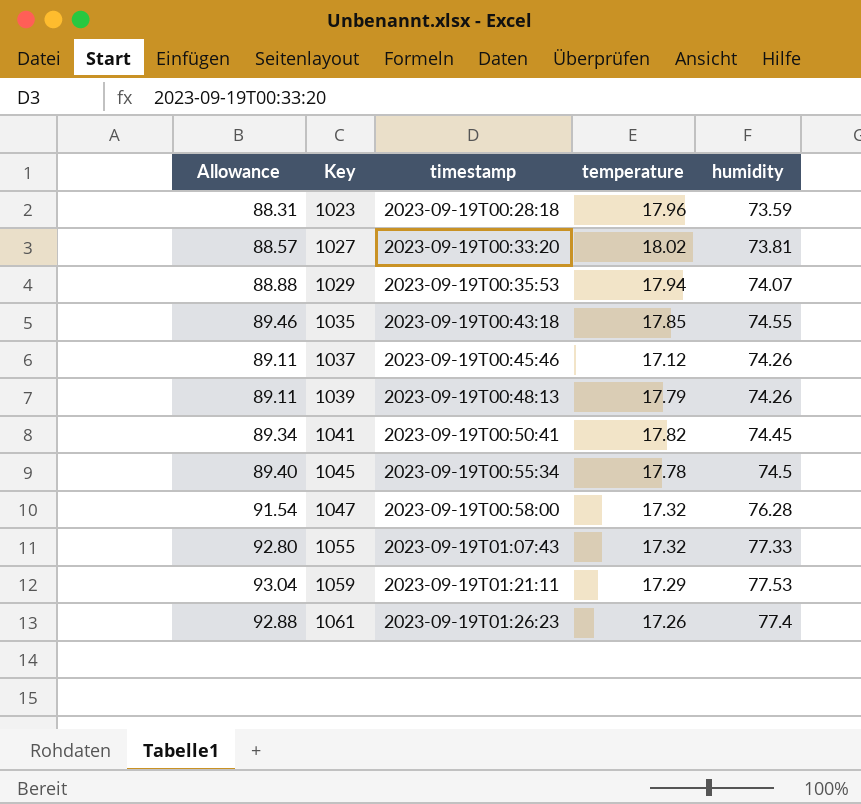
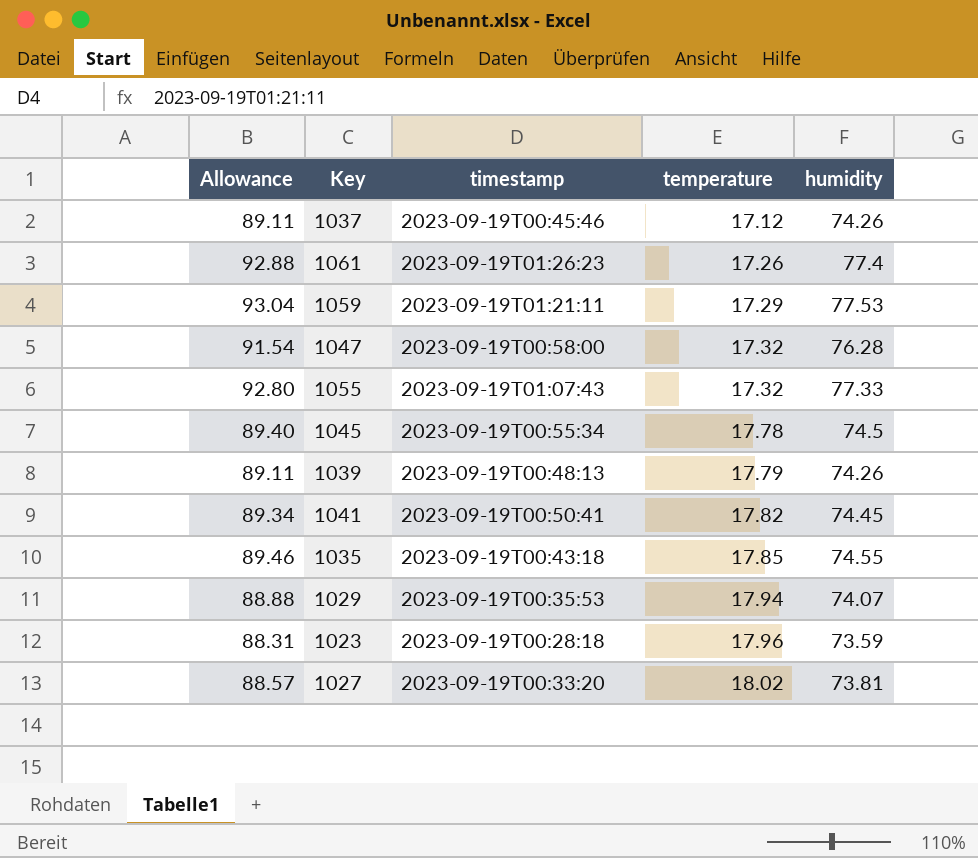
row order: Key ascending -> temperature ascending

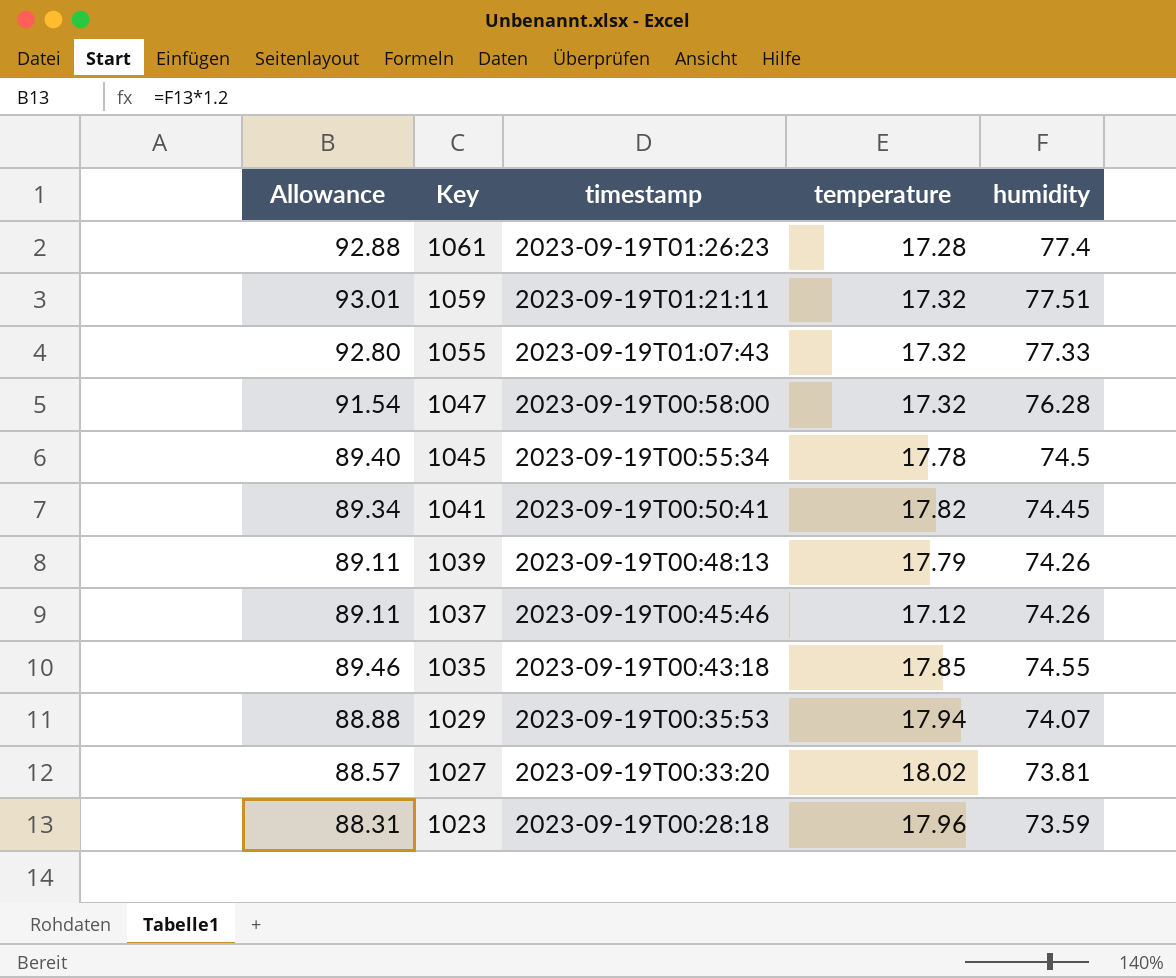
row order: temperature ascending -> Key descending
1061 | temperature: 17.26 -> 17.28
1059 | Allowance: 93.04 -> 93.01
1059 | temperature: 17.29 -> 17.32
1059 | humidity: 77.53 -> 77.51

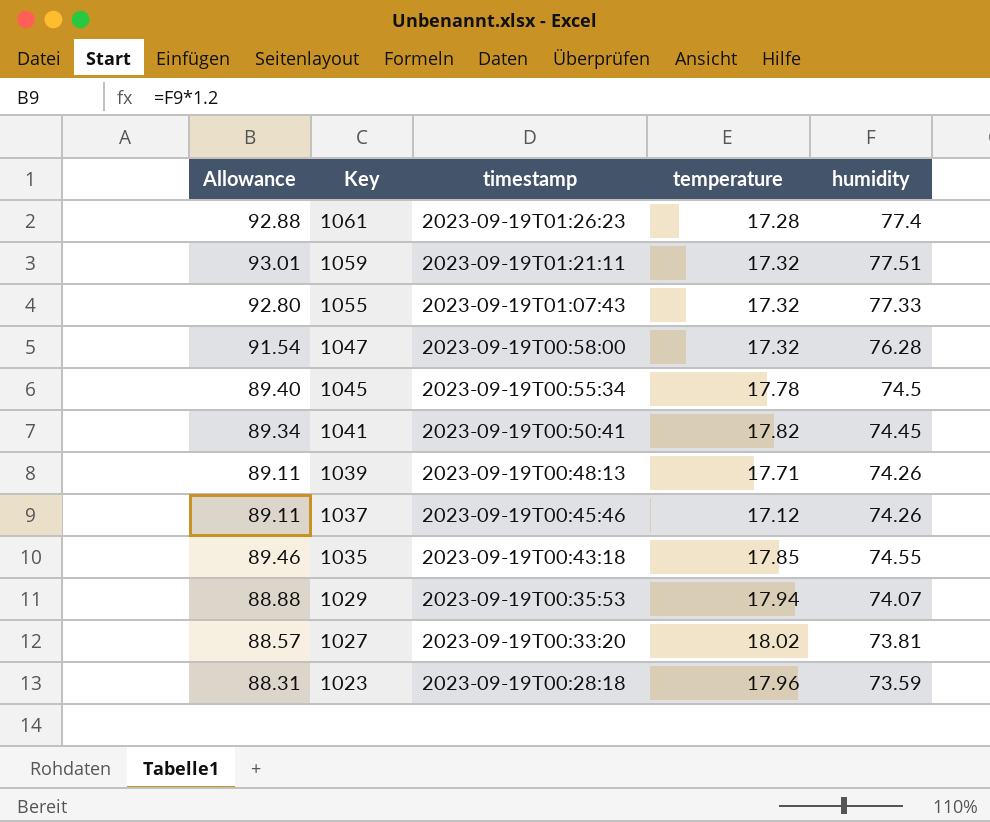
1039 | temperature: 17.79 -> 17.71

